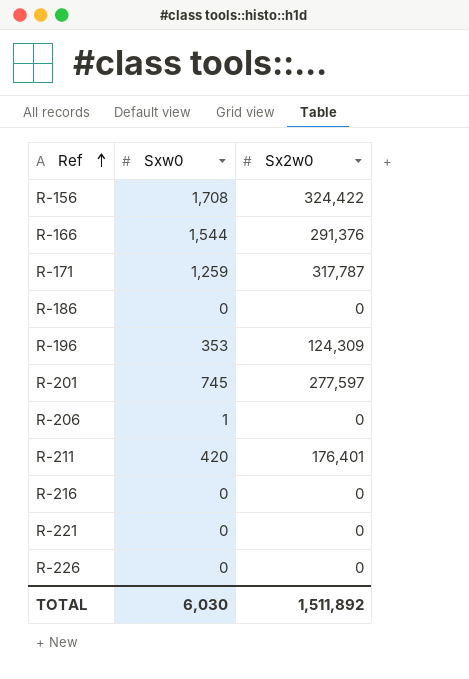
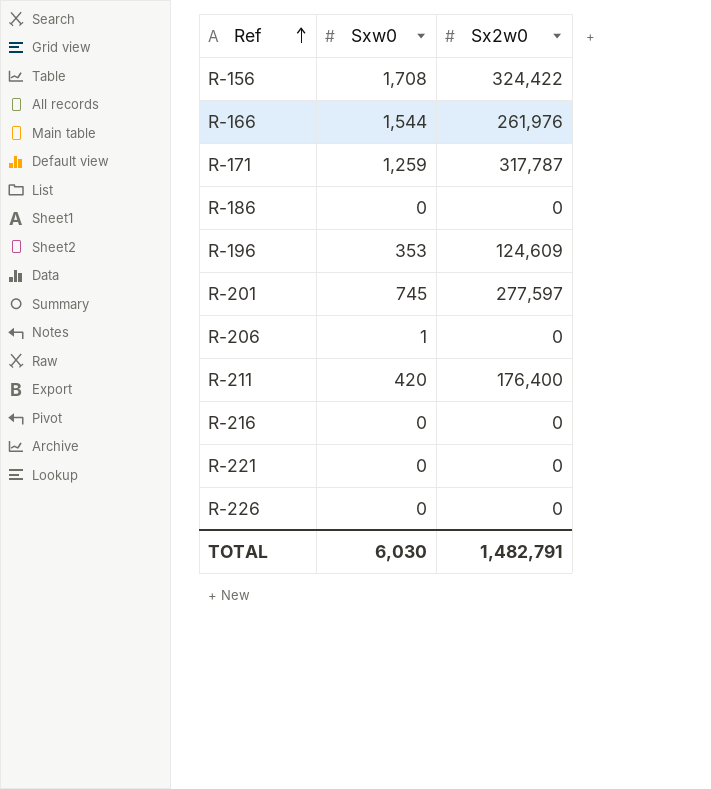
R-166 | Sx2w0: 291,376 -> 261,976
R-196 | Sx2w0: 124,309 -> 124,609
R-211 | Sx2w0: 176,401 -> 176,400
TOTAL | Sx2w0: 1,511,892 -> 1,482,791

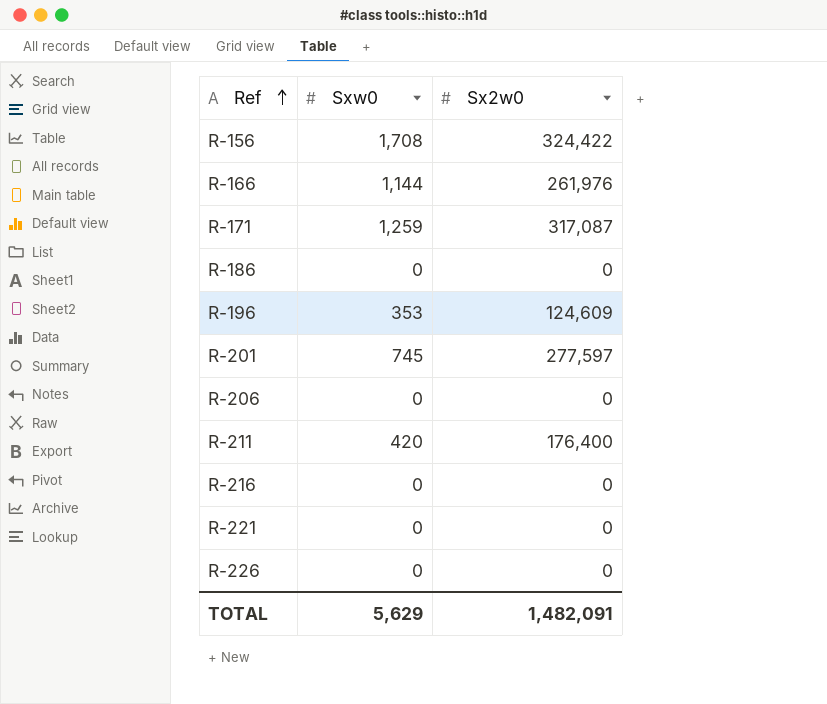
R-166 | Sxw0: 1,544 -> 1,144
R-171 | Sx2w0: 317,787 -> 317,087
R-206 | Sxw0: 1 -> 0
TOTAL | Sxw0: 6,030 -> 5,629
TOTAL | Sx2w0: 1,482,791 -> 1,482,091

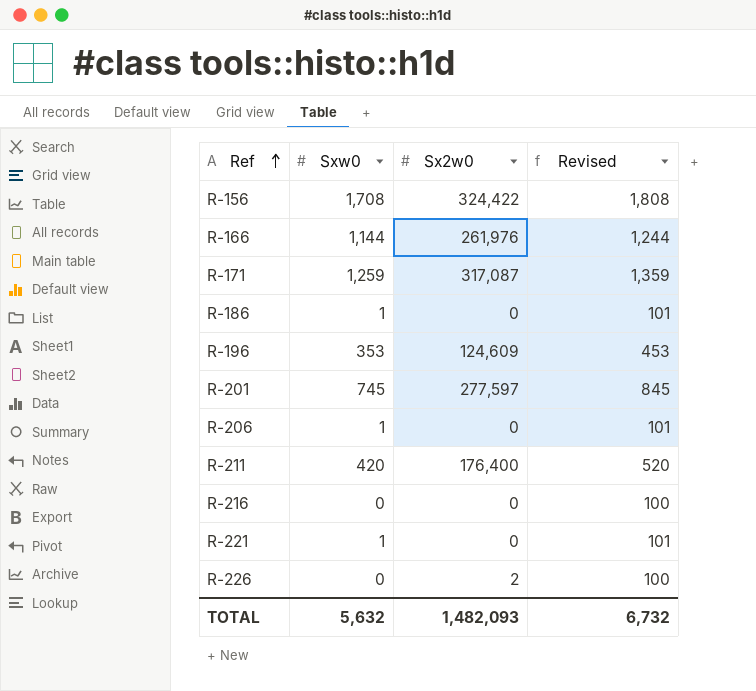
column Revised | formula: none -> [Sxw0] + 100
R-186 | Sxw0: 0 -> 1
R-206 | Sxw0: 0 -> 1
R-221 | Sxw0: 0 -> 1
R-226 | Sx2w0: 0 -> 2
TOTAL | Sxw0: 5,629 -> 5,632
TOTAL | Sx2w0: 1,482,091 -> 1,482,093

